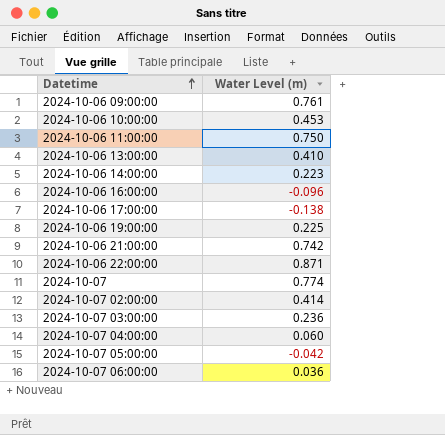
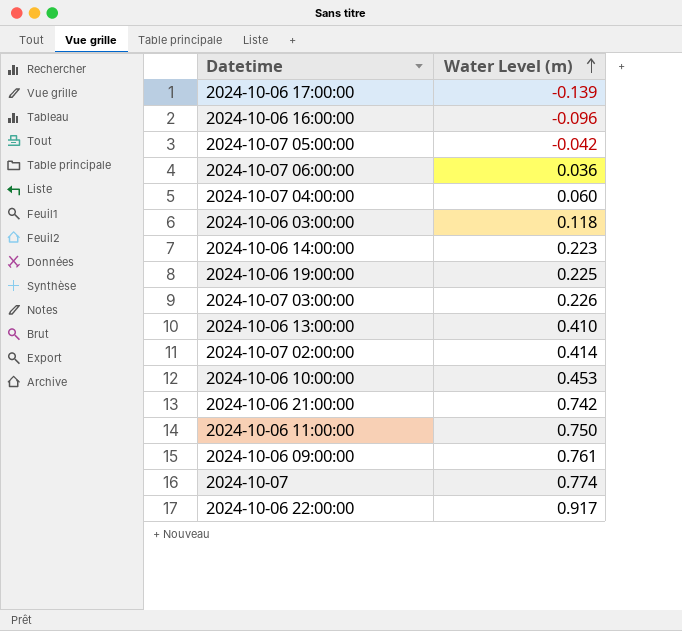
row order: Datetime ascending -> Water Level (m) ascending
2024-10-06 17:00:00 | Water Level (m): -0.138 -> -0.139
row 2024-10-06 03:00:00: none -> 0.118
2024-10-07 03:00:00 | Water Level (m): 0.236 -> 0.226
2024-10-06 22:00:00 | Water Level (m): 0.871 -> 0.917

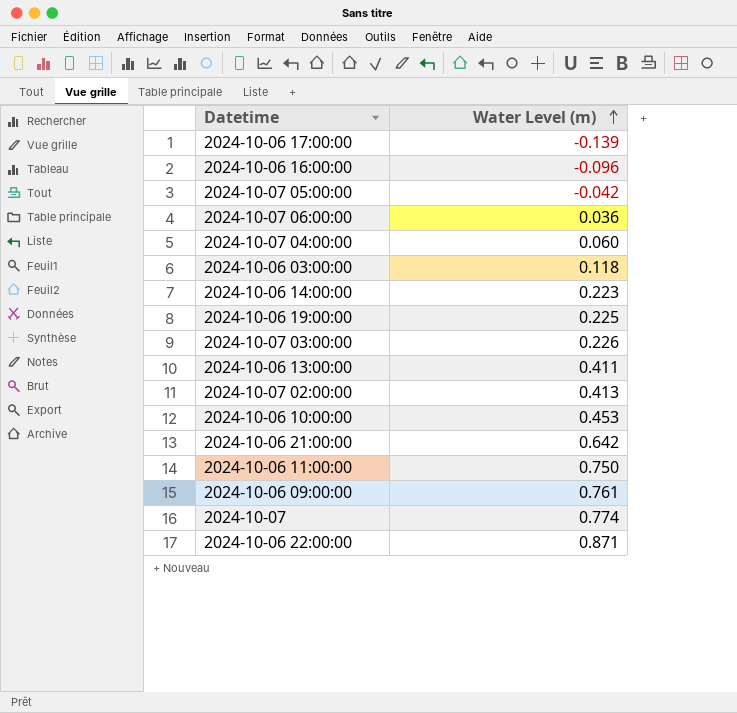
2024-10-06 13:00:00 | Water Level (m): 0.410 -> 0.411
2024-10-07 02:00:00 | Water Level (m): 0.414 -> 0.413
2024-10-06 21:00:00 | Water Level (m): 0.742 -> 0.642
2024-10-06 22:00:00 | Water Level (m): 0.917 -> 0.871

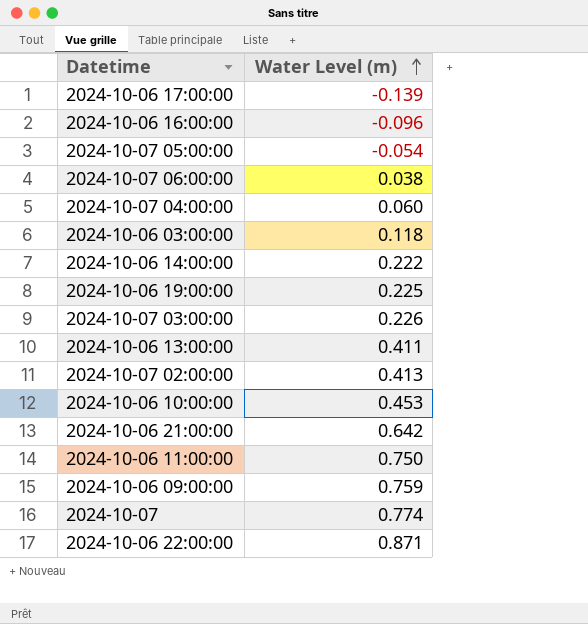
2024-10-07 05:00:00 | Water Level (m): -0.042 -> -0.054
2024-10-07 06:00:00 | Water Level (m): 0.036 -> 0.038
2024-10-06 14:00:00 | Water Level (m): 0.223 -> 0.222
2024-10-06 09:00:00 | Water Level (m): 0.761 -> 0.759

